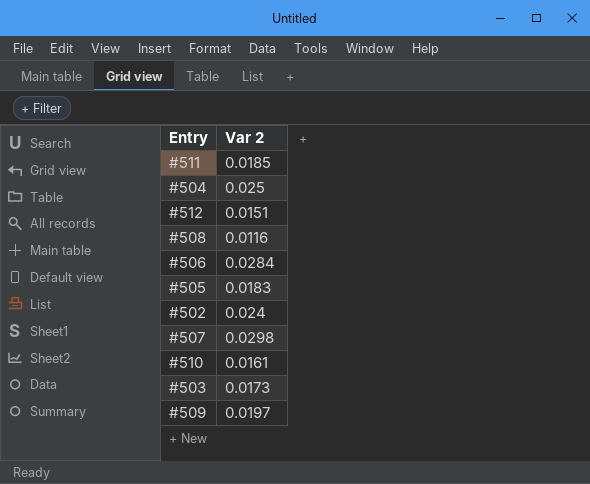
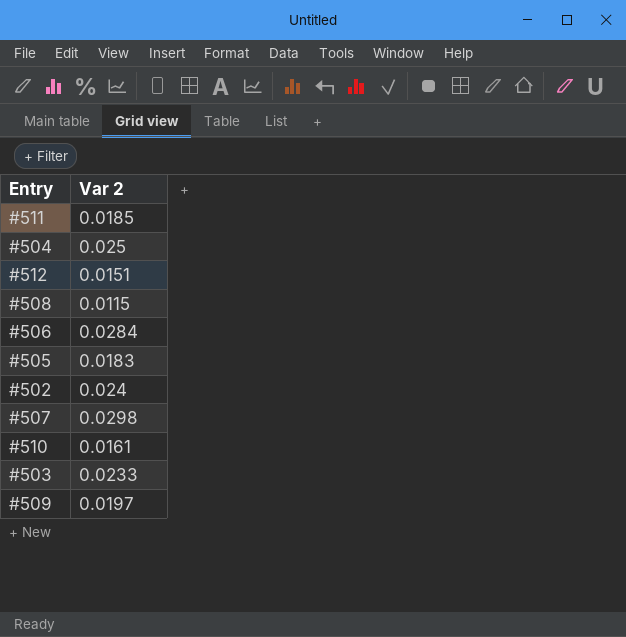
#508 | Var 2: 0.0116 -> 0.0115
#503 | Var 2: 0.0173 -> 0.0233

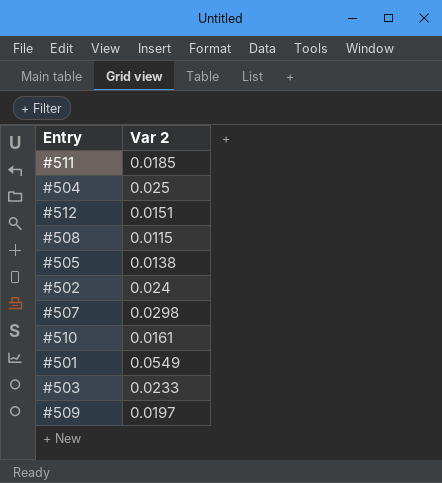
row #506: 0.0284 -> none
#505 | Var 2: 0.0183 -> 0.0138
row #501: none -> 0.0549

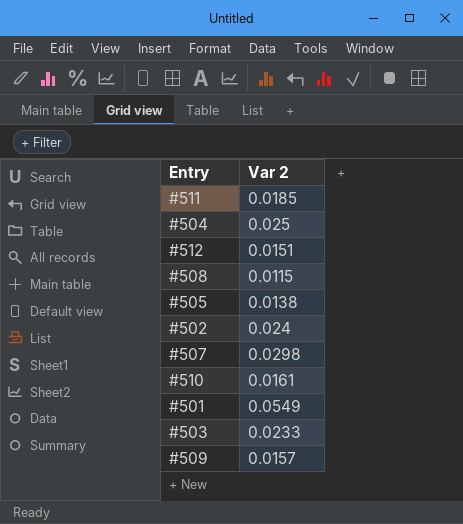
#509 | Var 2: 0.0197 -> 0.0157

